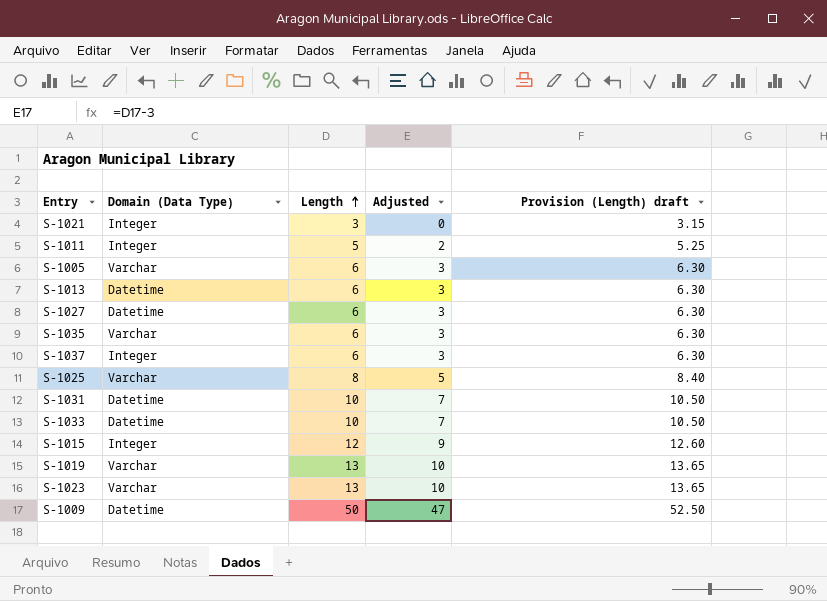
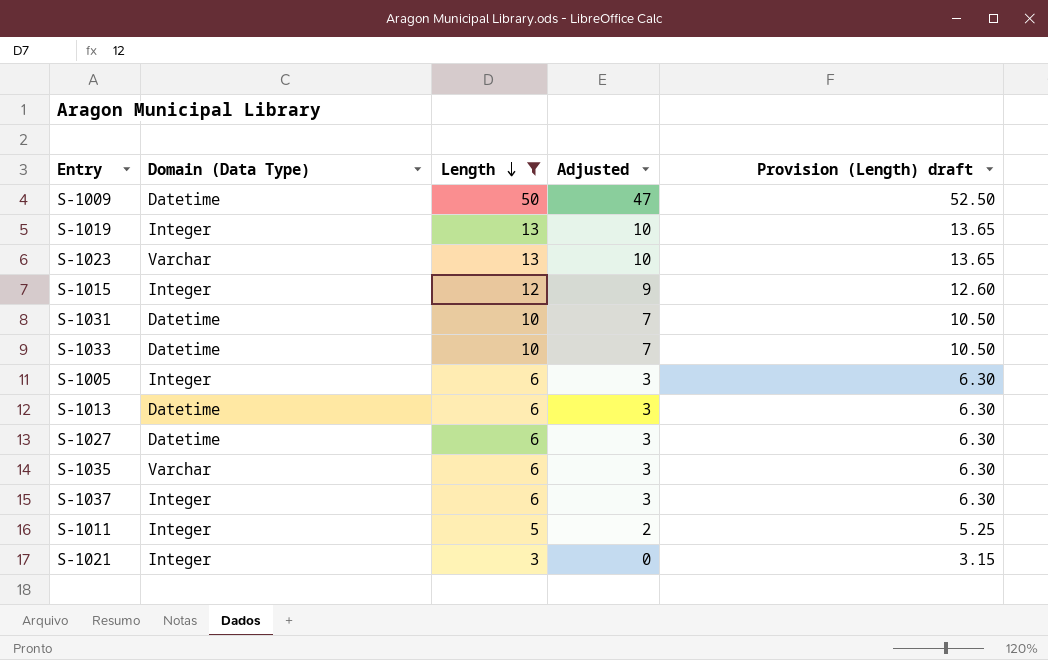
filter: none -> Length != 8
row order: Length ascending -> Length descending
S-1019 | Domain (Data Type): Varchar -> Integer
S-1005 | Domain (Data Type): Varchar -> Integer

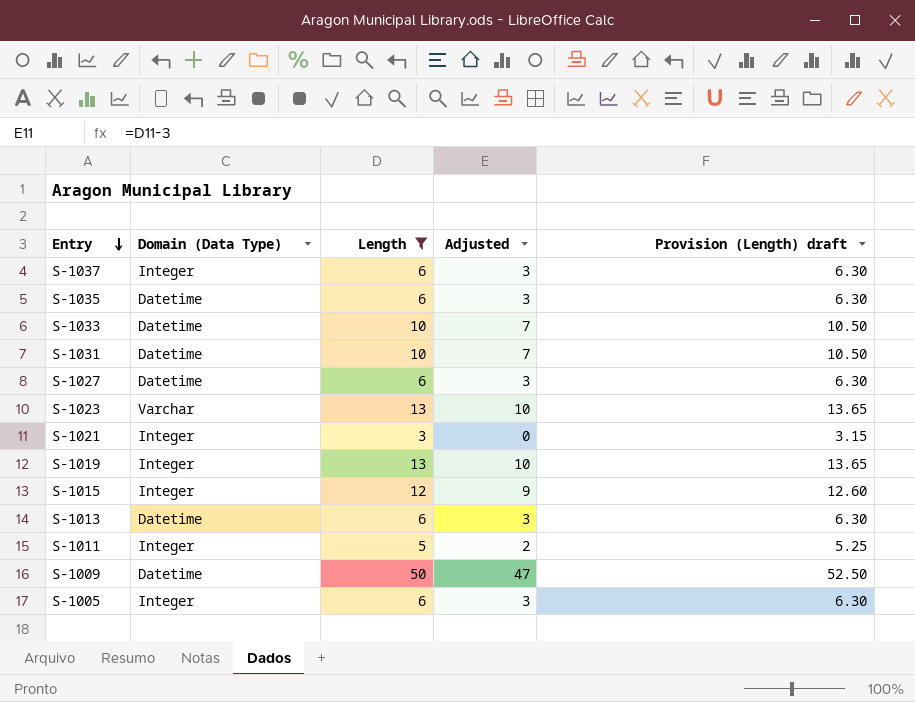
row order: Length descending -> Entry descending
S-1035 | Domain (Data Type): Varchar -> Datetime

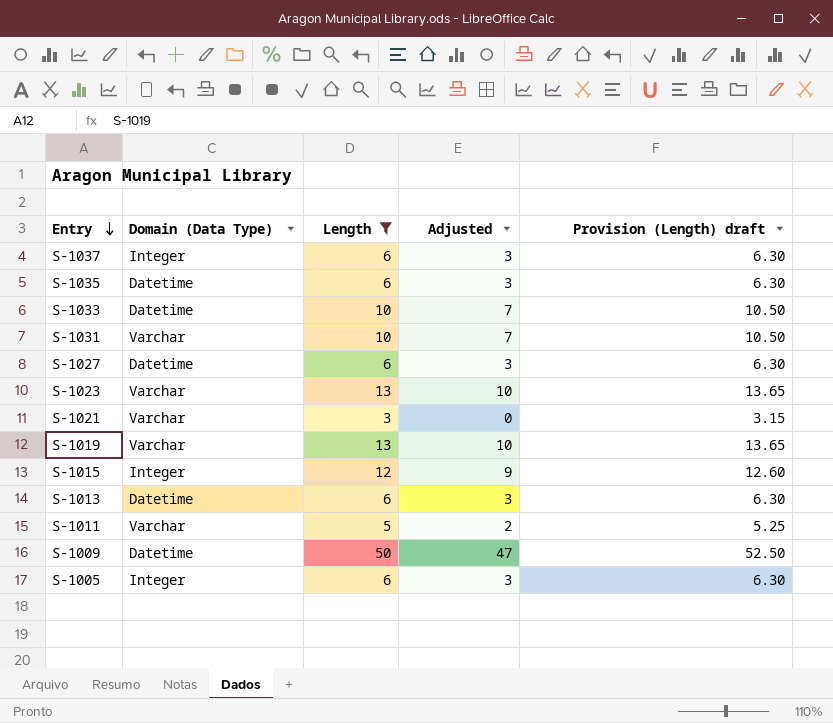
S-1031 | Domain (Data Type): Datetime -> Varchar
S-1021 | Domain (Data Type): Integer -> Varchar
S-1019 | Domain (Data Type): Integer -> Varchar
S-1011 | Domain (Data Type): Integer -> Varchar

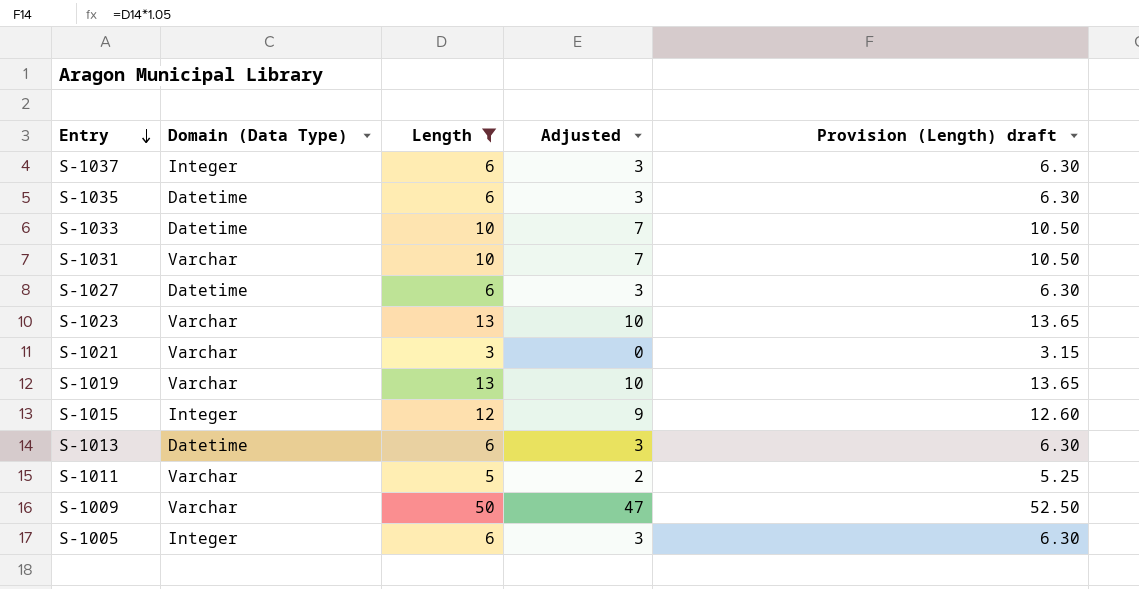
S-1009 | Domain (Data Type): Datetime -> Varchar

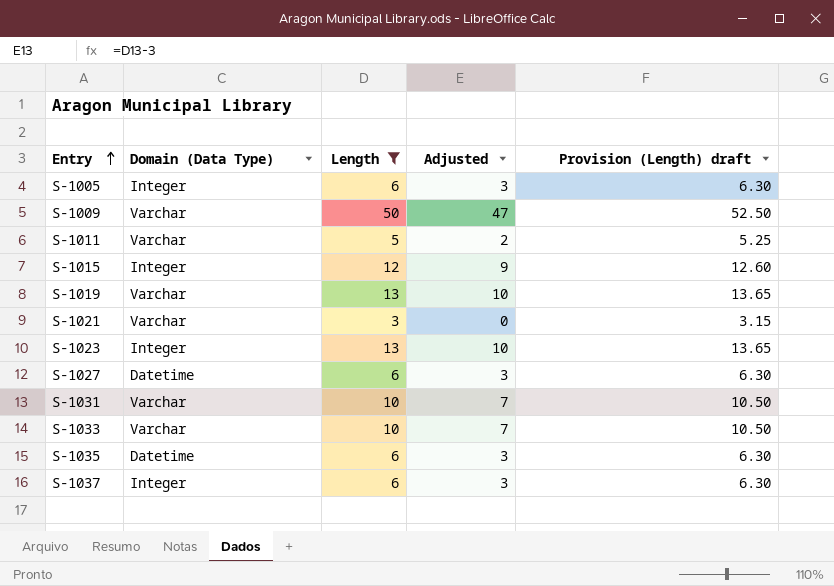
row order: Entry descending -> Entry ascending
row S-1013: Datetime | 6 | 3 | 6.30 -> none
S-1023 | Domain (Data Type): Varchar -> Integer
S-1033 | Domain (Data Type): Datetime -> Varchar

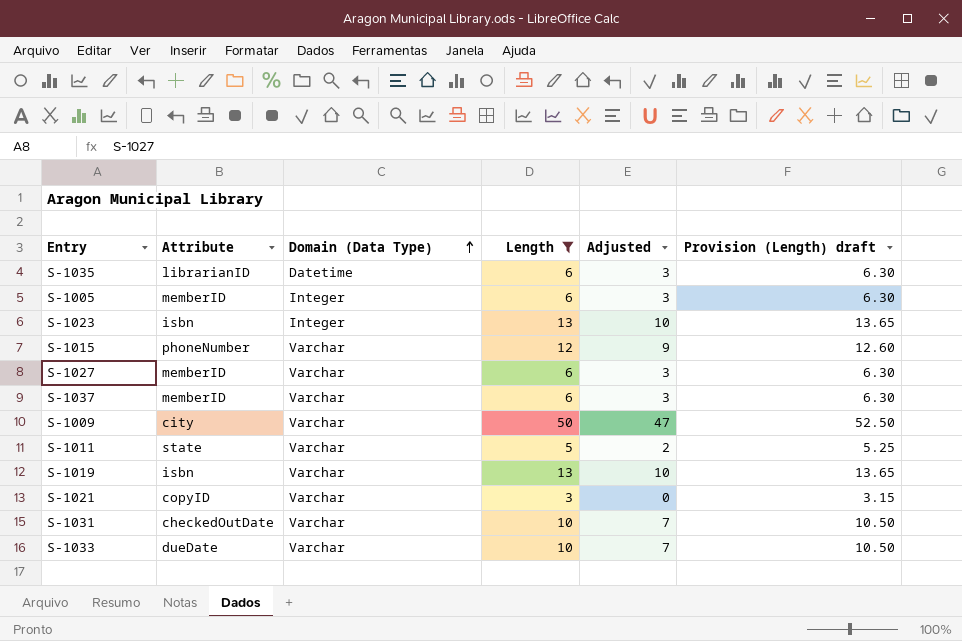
row order: Entry ascending -> Domain (Data Type) ascending
column Attribute | position: none -> 2
S-1015 | Domain (Data Type): Integer -> Varchar
S-1027 | Domain (Data Type): Datetime -> Varchar
S-1037 | Domain (Data Type): Integer -> Varchar

